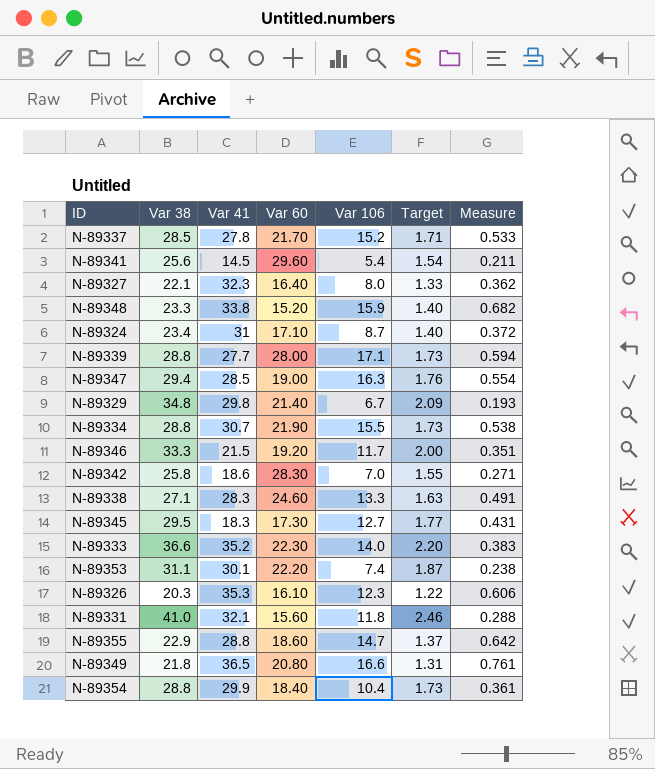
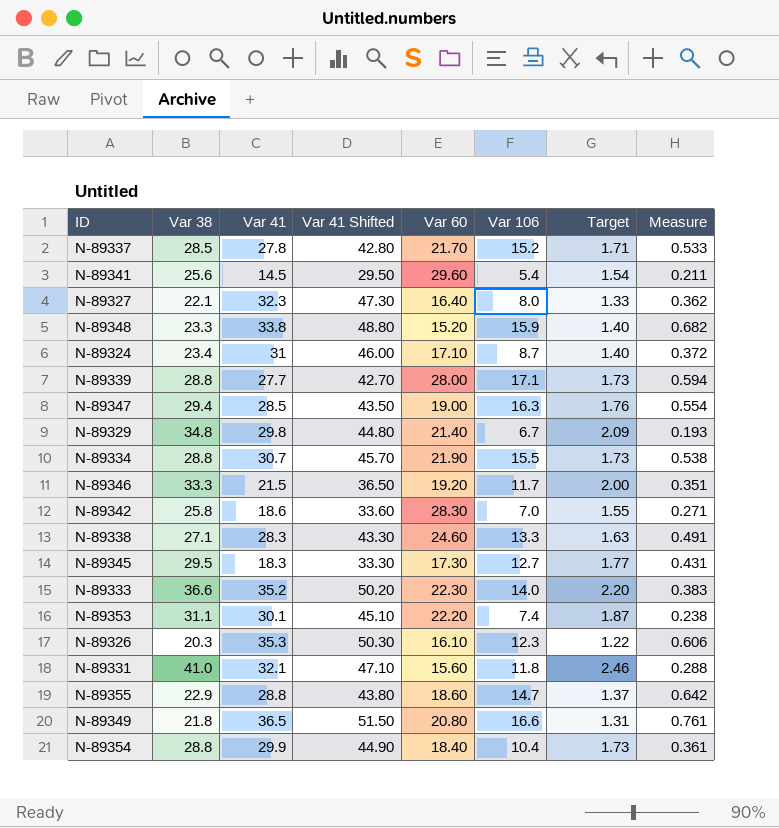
column Var 41 Shifted | formula: none -> [Var 41] + 15

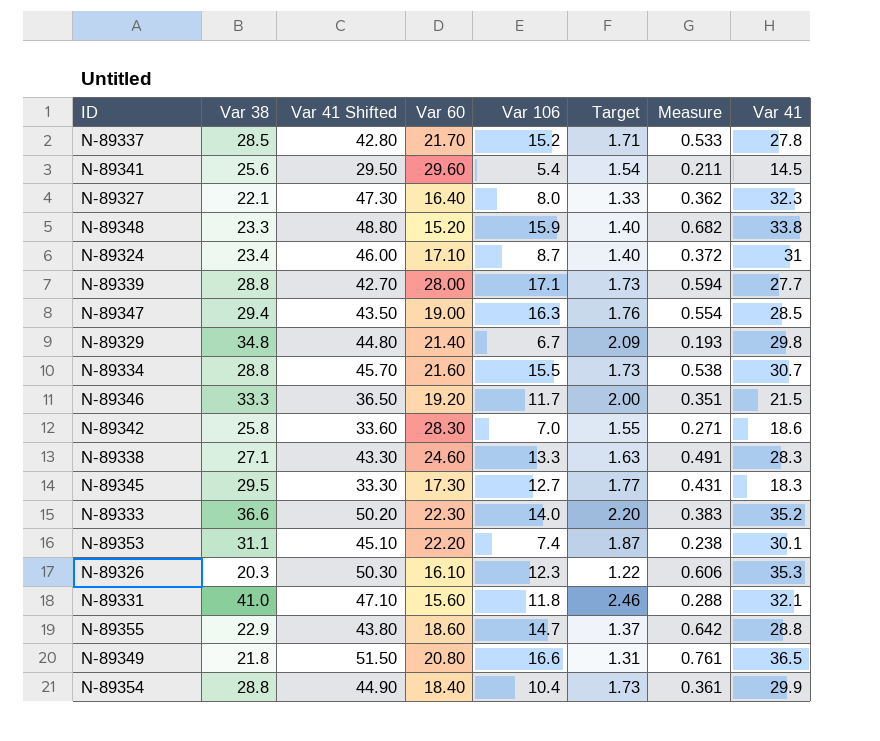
column Var 41 | position: 3 -> 8
N-89334 | Var 60: 21.90 -> 21.60

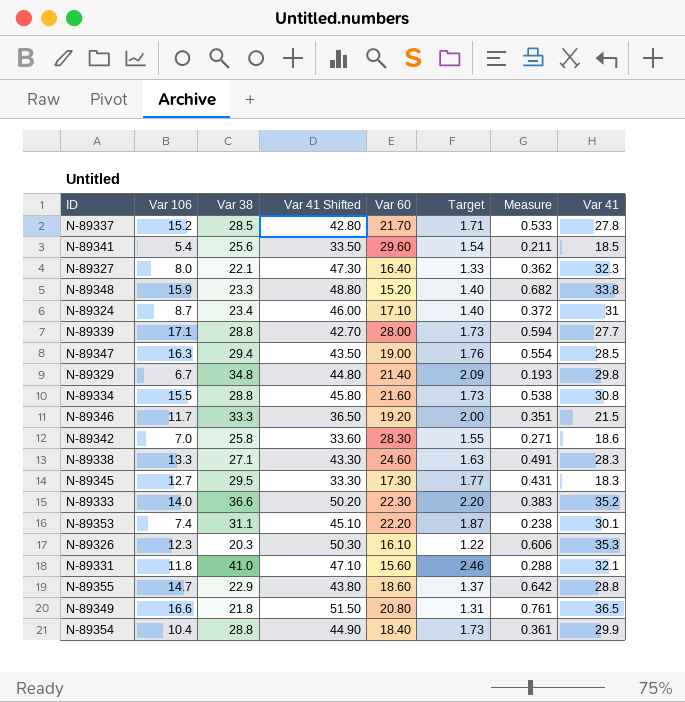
column Var 106 | position: 5 -> 2
N-89341 | Var 41 Shifted: 29.50 -> 33.50
N-89341 | Var 41: 14.5 -> 18.5
N-89334 | Var 41 Shifted: 45.70 -> 45.80
N-89334 | Var 41: 30.7 -> 30.8

